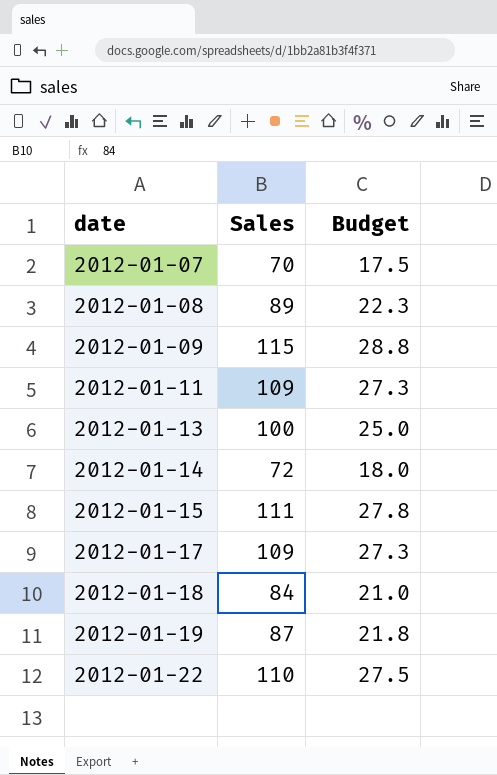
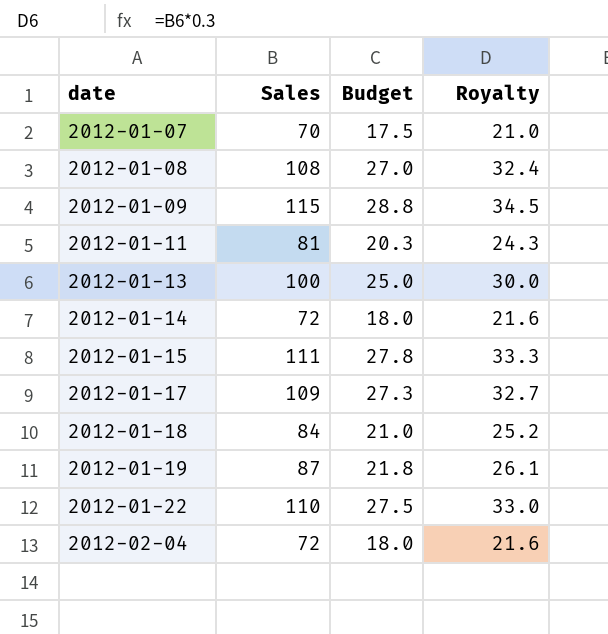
column Royalty | formula: none -> [Sales] * 0.3
2012-01-08 | Sales: 89 -> 108
2012-01-08 | Budget: 22.3 -> 27.0
2012-01-11 | Sales: 109 -> 81
2012-01-11 | Budget: 27.3 -> 20.3
row 2012-02-04: none -> 72 | 18.0 | 21.6

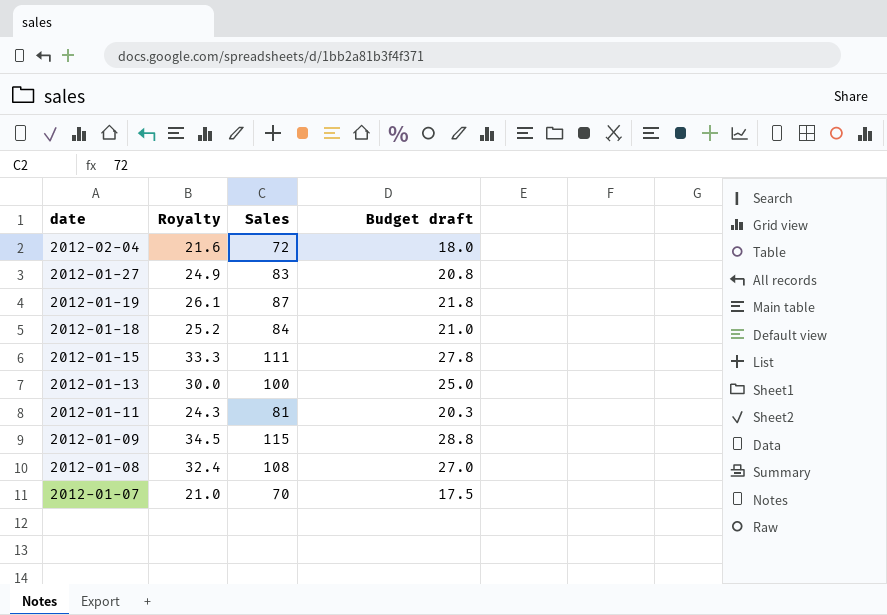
row order: date ascending -> date descending
column Royalty | position: 4 -> 2
column name: Budget -> Budget draft
row 2012-01-14: 72 | 18.0 | 21.6 -> none
row 2012-01-17: 109 | 27.3 | 32.7 -> none
row 2012-01-22: 110 | 27.5 | 33.0 -> none
row 2012-01-27: none -> 24.9 | 83 | 20.8

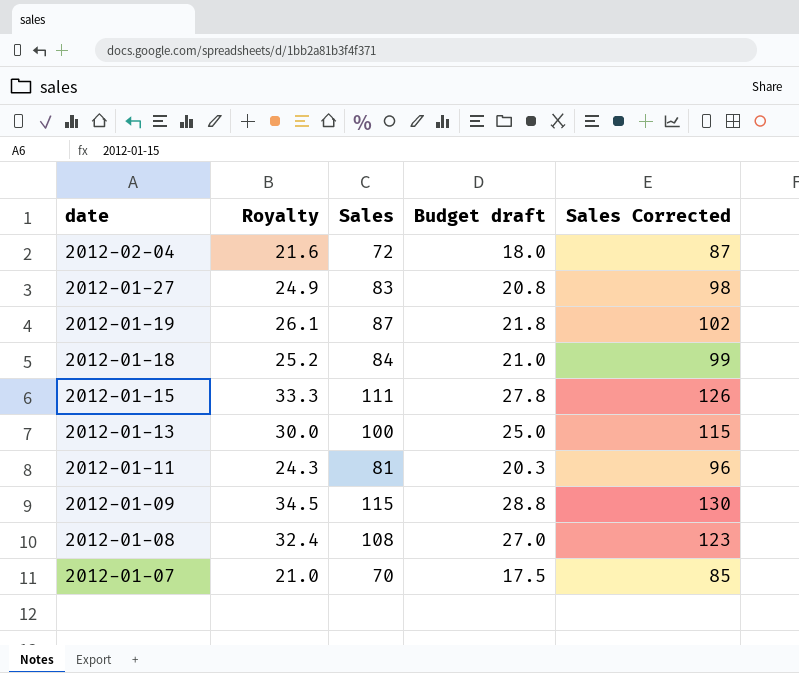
column Sales Corrected | formula: none -> [Sales] + 15

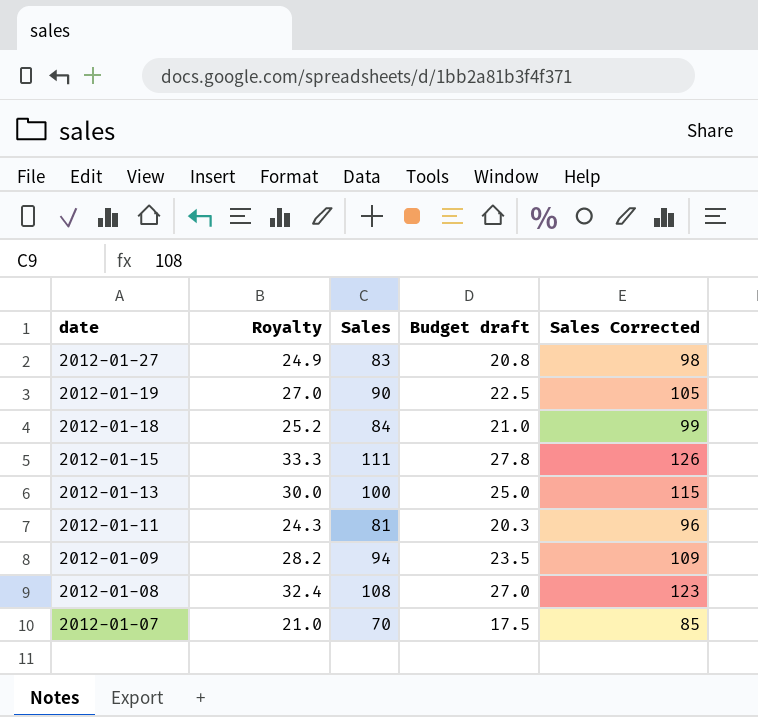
row 2012-02-04: 21.6 | 72 | 18.0 | 87 -> none
2012-01-19 | Royalty: 26.1 -> 27.0
2012-01-19 | Sales: 87 -> 90
2012-01-19 | Budget draft: 21.8 -> 22.5
2012-01-19 | Sales Corrected: 102 -> 105
2012-01-09 | Royalty: 34.5 -> 28.2
2012-01-09 | Sales: 115 -> 94
2012-01-09 | Budget draft: 28.8 -> 23.5
2012-01-09 | Sales Corrected: 130 -> 109

